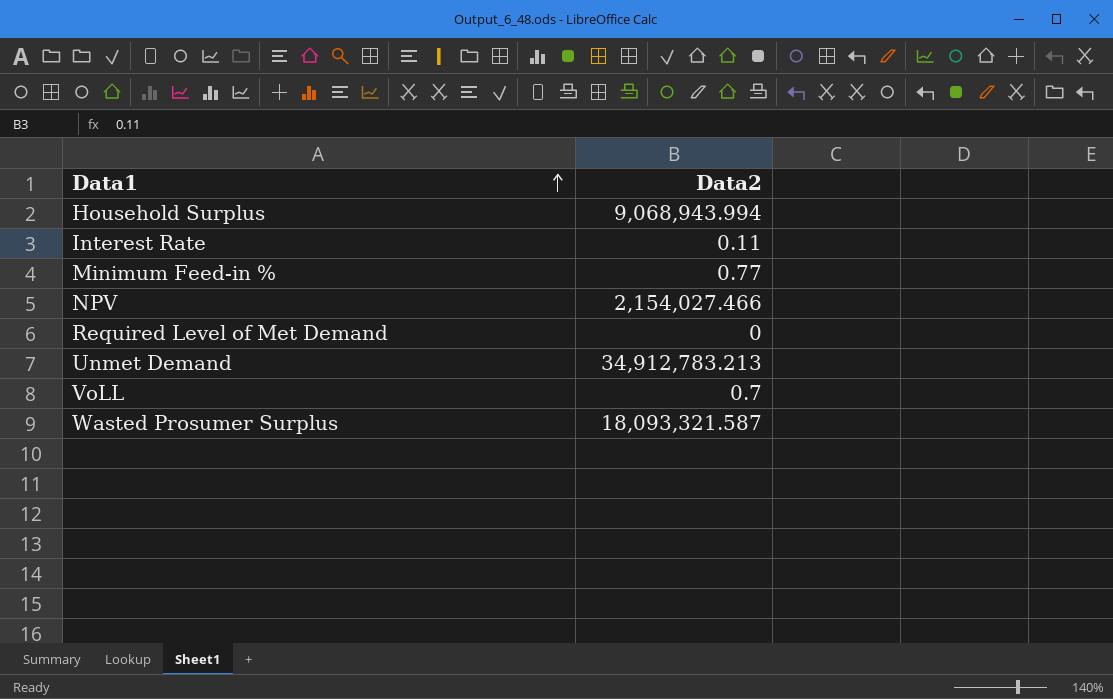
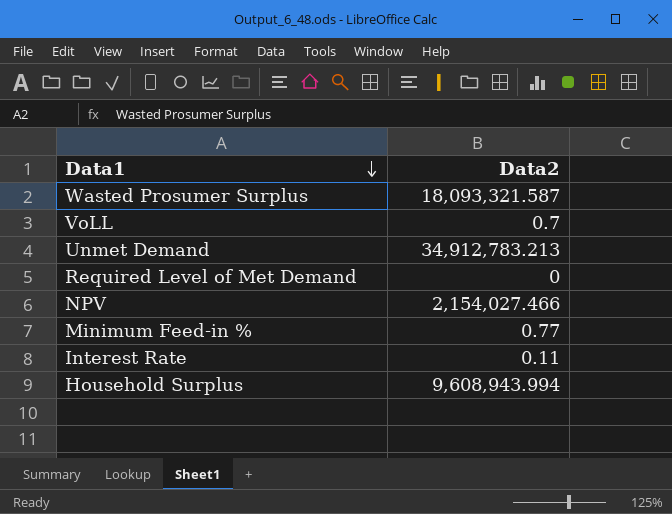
row order: Data1 ascending -> Data1 descending
Household Surplus | Data2: 9,068,943.994 -> 9,608,943.994

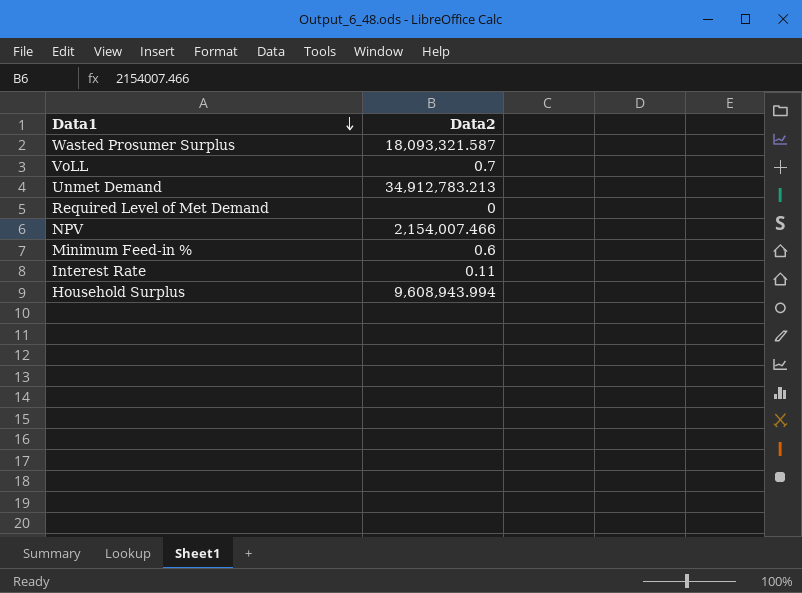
NPV | Data2: 2,154,027.466 -> 2,154,007.466
Minimum Feed-in % | Data2: 0.77 -> 0.6

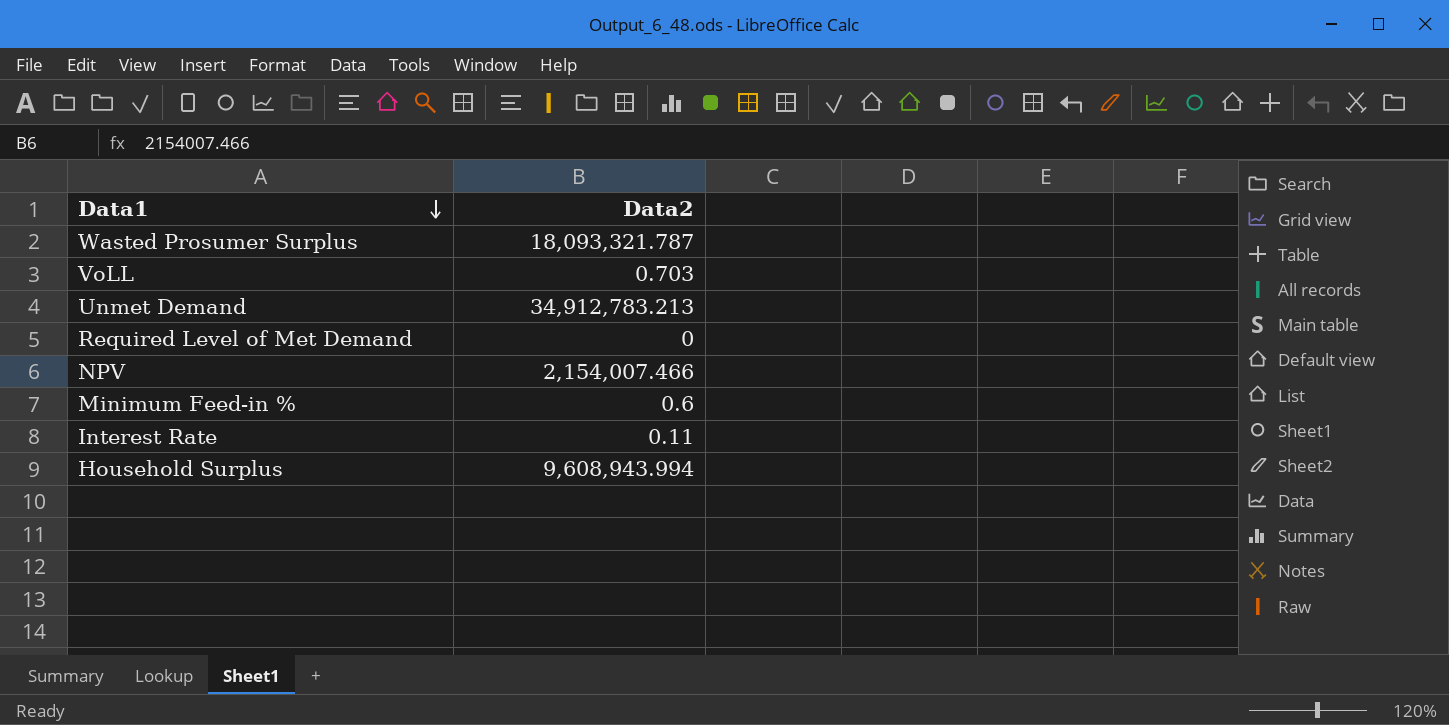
Wasted Prosumer Surplus | Data2: 18,093,321.587 -> 18,093,321.787
VoLL | Data2: 0.7 -> 0.703

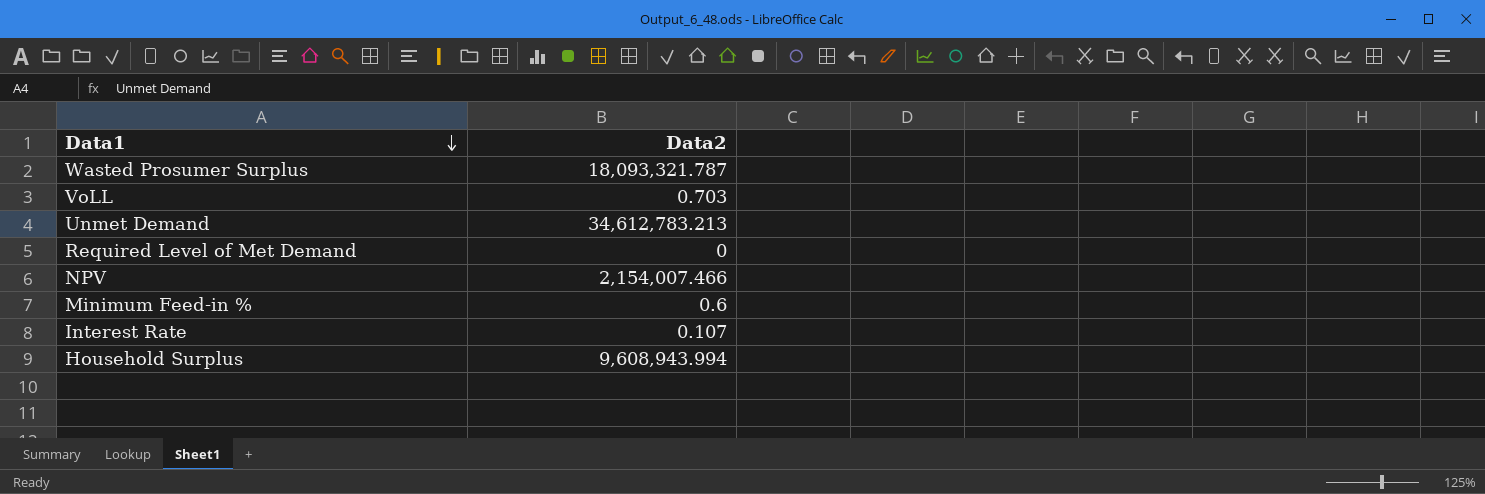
Unmet Demand | Data2: 34,912,783.213 -> 34,612,783.213
Interest Rate | Data2: 0.11 -> 0.107

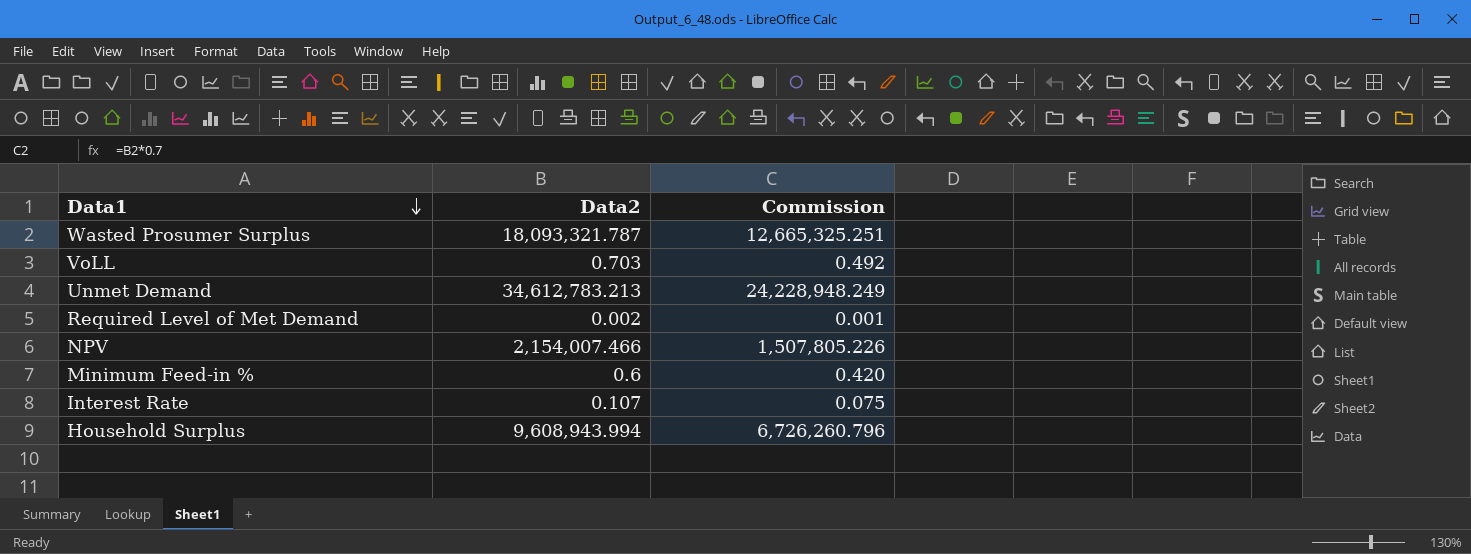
column Commission | formula: none -> [Data2] * 0.7
Required Level of Met Demand | Data2: 0 -> 0.002

